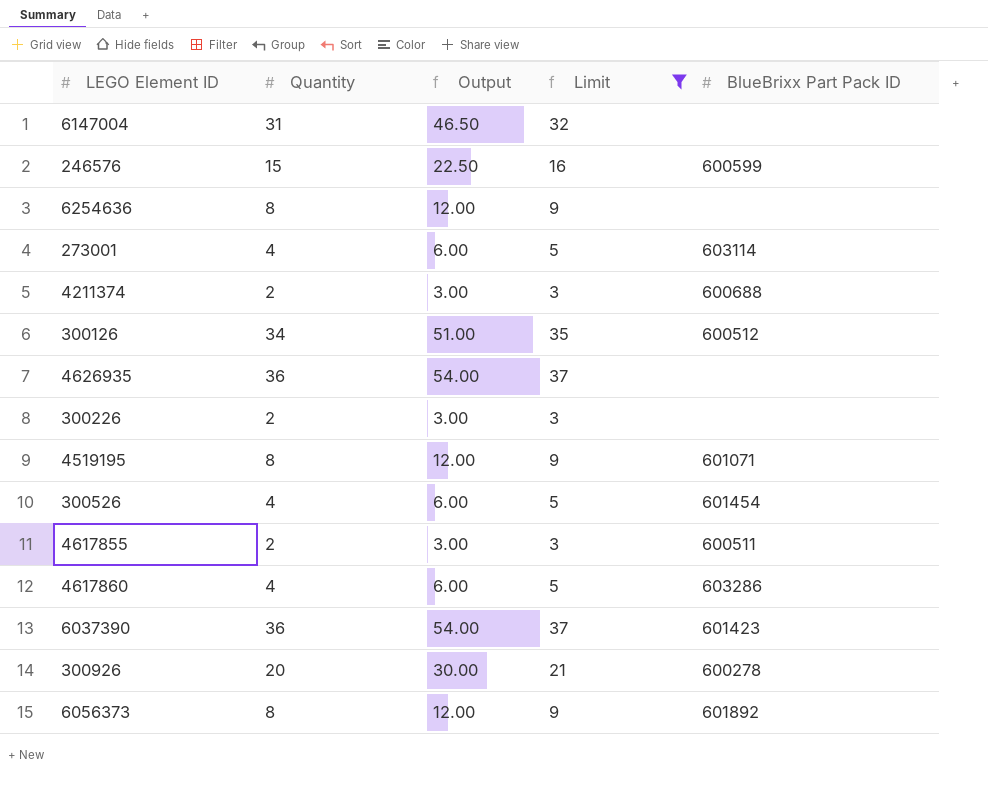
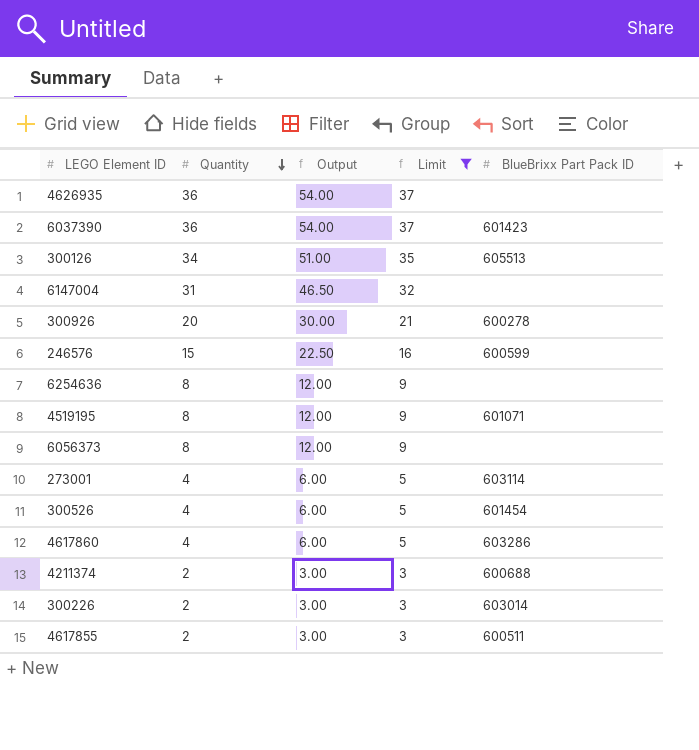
row order: none -> Quantity descending
300126 | BlueBrixx Part Pack ID: 600512 -> 605513
6056373 | BlueBrixx Part Pack ID: 601892 -> none
300226 | BlueBrixx Part Pack ID: none -> 603014

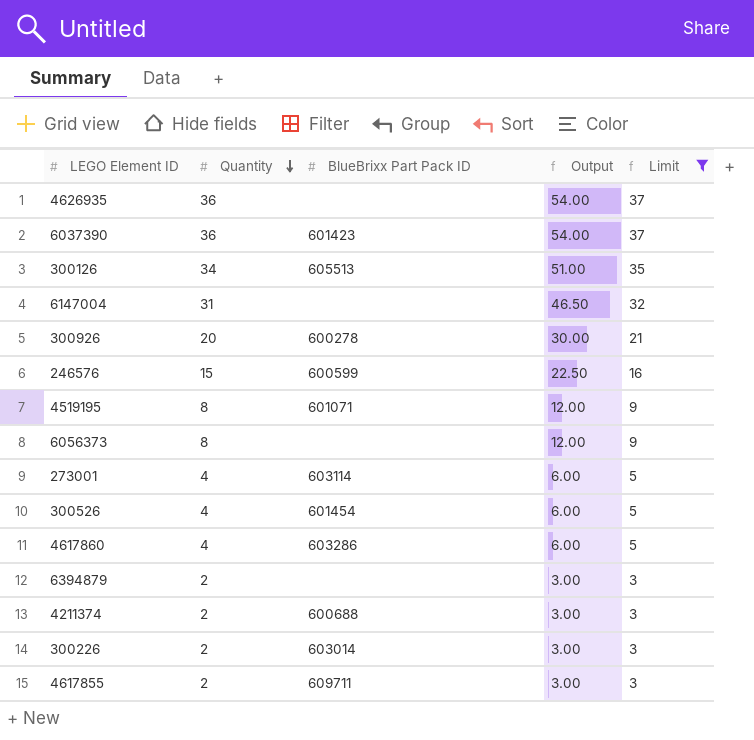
column BlueBrixx Part Pack ID | position: 5 -> 3
row 6254636: 8 | 12.00 | 9 | none -> none
row 6394879: none -> 2 | none | 3.00 | 3
4617855 | BlueBrixx Part Pack ID: 600511 -> 609711

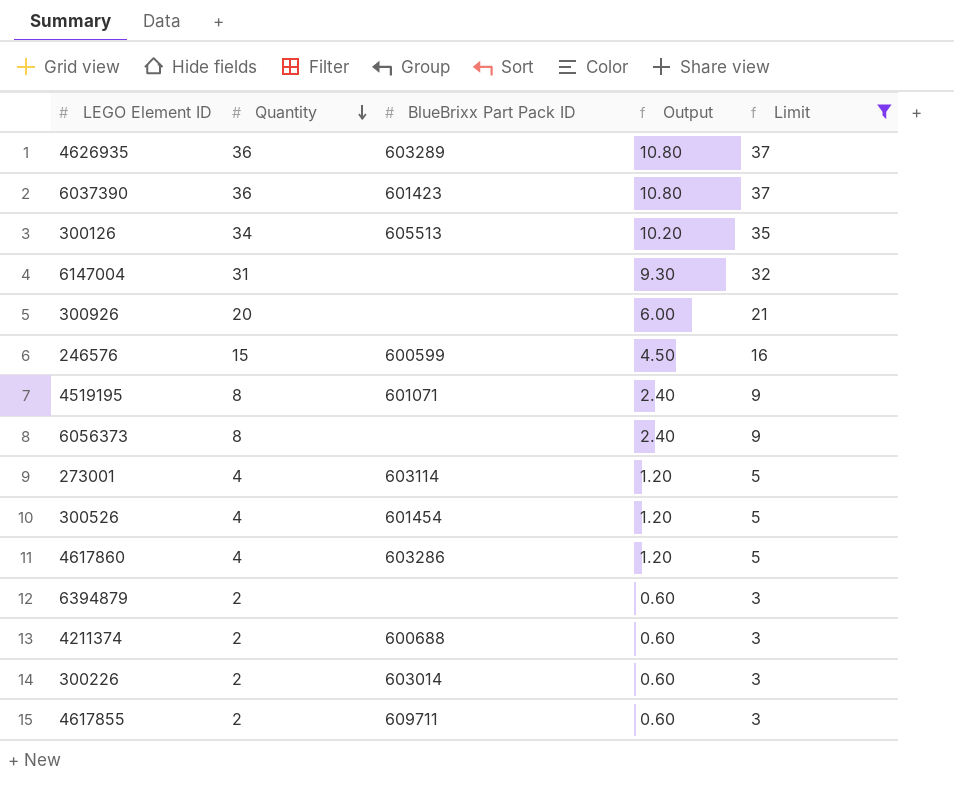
column Output | formula: [Quantity] * 1.5 -> [Quantity] * 0.3
4626935 | BlueBrixx Part Pack ID: none -> 603289
300926 | BlueBrixx Part Pack ID: 600278 -> none

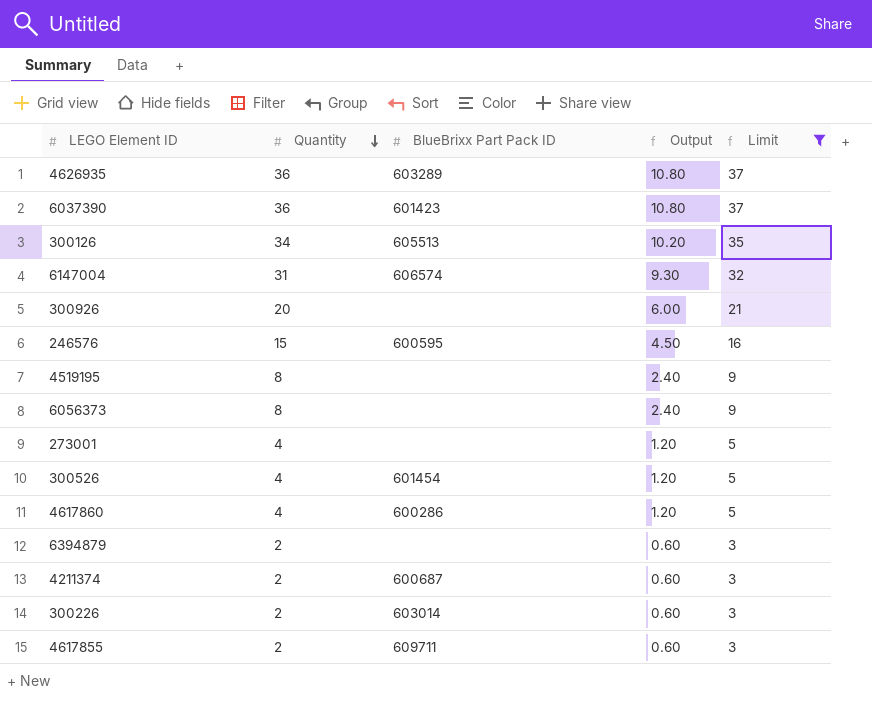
6147004 | BlueBrixx Part Pack ID: none -> 606574
246576 | BlueBrixx Part Pack ID: 600599 -> 600595
4519195 | BlueBrixx Part Pack ID: 601071 -> none
273001 | BlueBrixx Part Pack ID: 603114 -> none
4617860 | BlueBrixx Part Pack ID: 603286 -> 600286
4211374 | BlueBrixx Part Pack ID: 600688 -> 600687

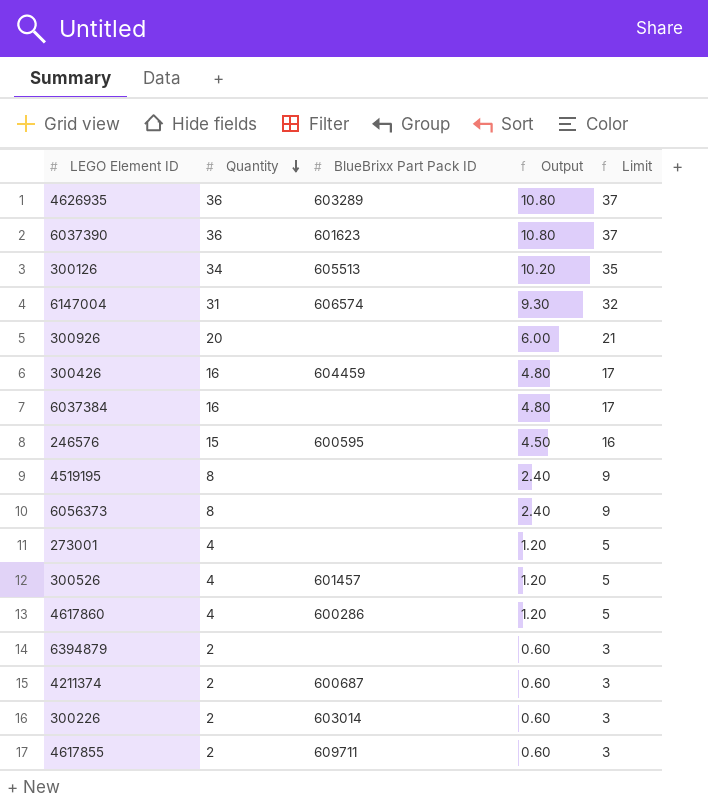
filter: Limit != 17 -> none
6037390 | BlueBrixx Part Pack ID: 601423 -> 601623
300526 | BlueBrixx Part Pack ID: 601454 -> 601457

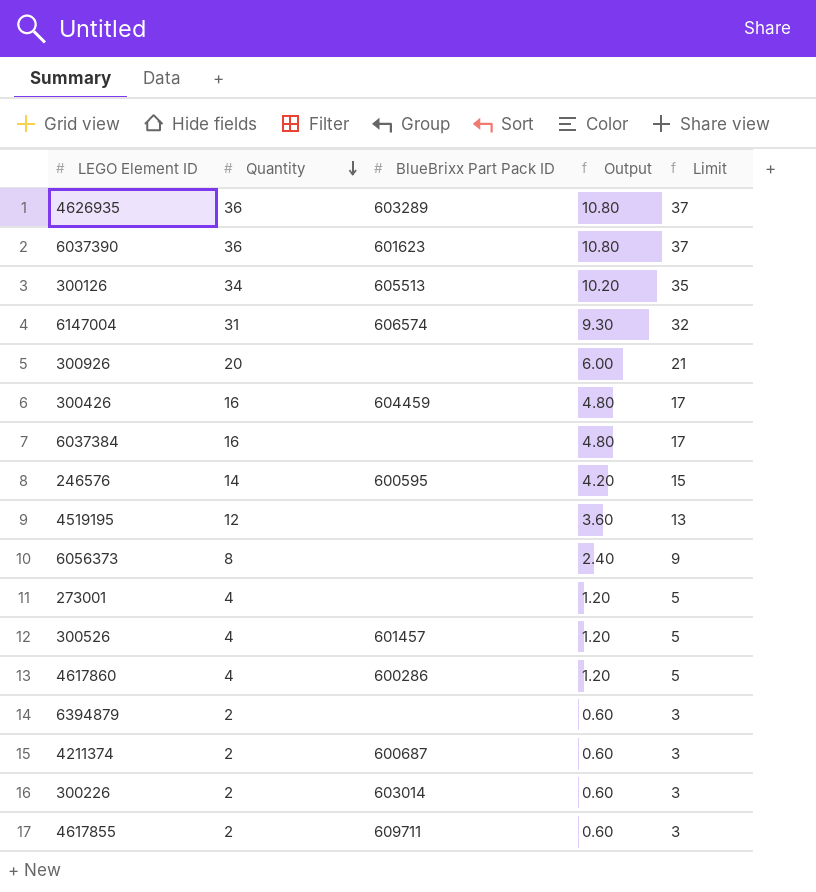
246576 | Quantity: 15 -> 14
246576 | Output: 4.50 -> 4.20
246576 | Limit: 16 -> 15
4519195 | Quantity: 8 -> 12
4519195 | Output: 2.40 -> 3.60
4519195 | Limit: 9 -> 13

